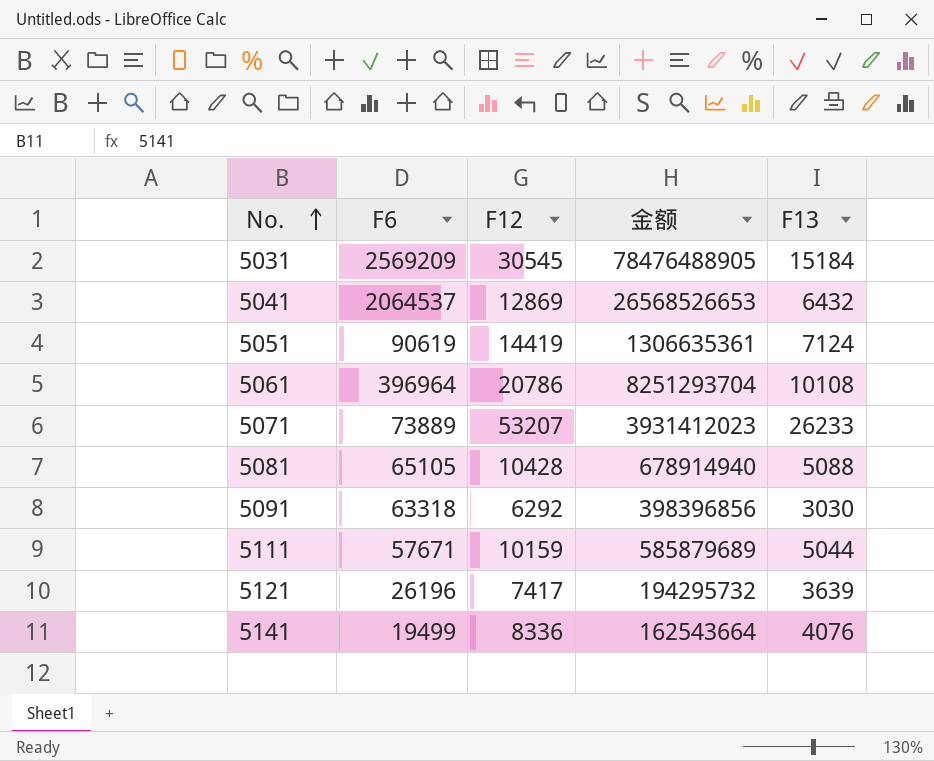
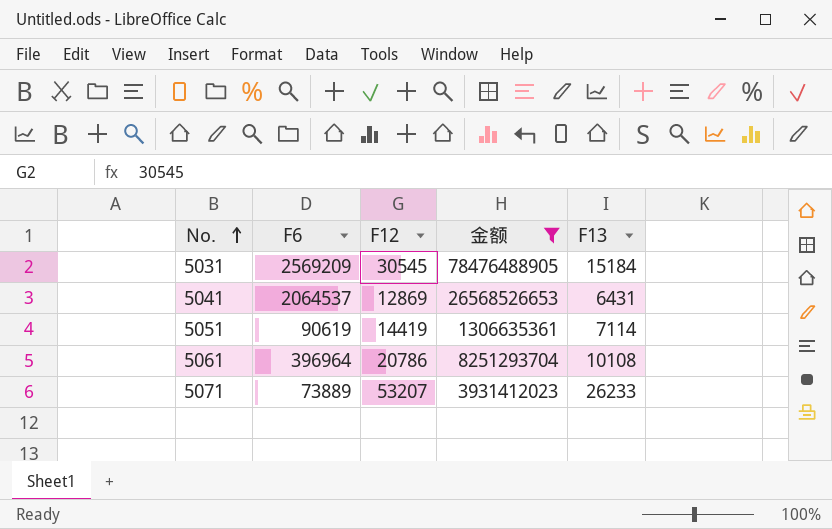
filter: none -> 金额 >= 1306635361
5041 | F13: 6432 -> 6431
5051 | F13: 7124 -> 7114

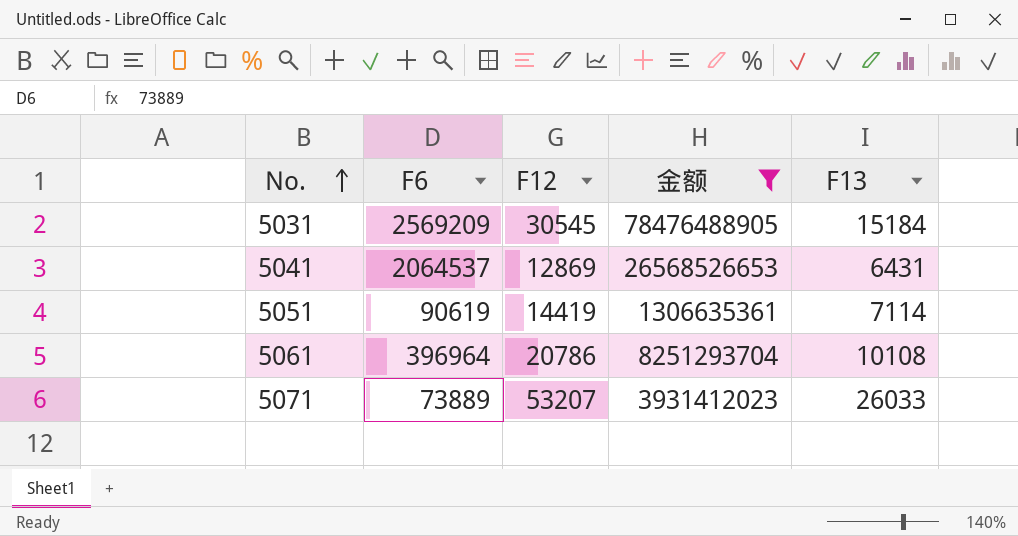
5071 | F13: 26233 -> 26033

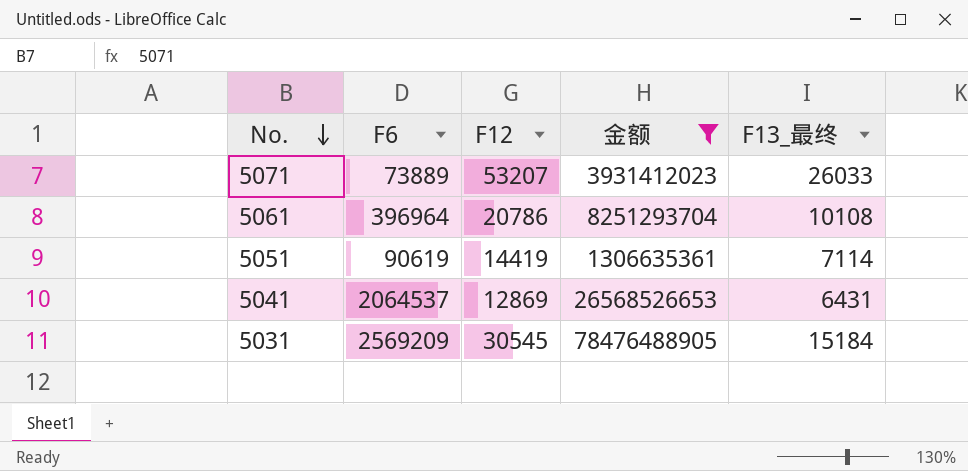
row order: No. ascending -> No. descending
column name: F13 -> F13_最终

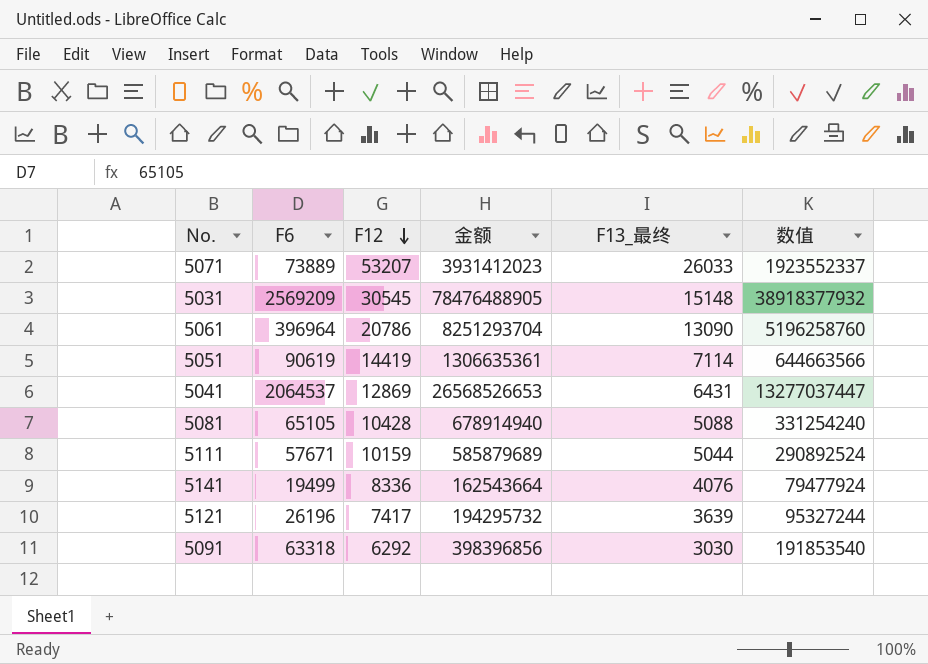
filter: 金额 >= 1306635361 -> none
row order: No. descending -> F12 descending
column 数值 | formula: none -> [F6] * [F13_最终]
5031 | F13_最终: 15184 -> 15148
5061 | F13_最终: 10108 -> 13090

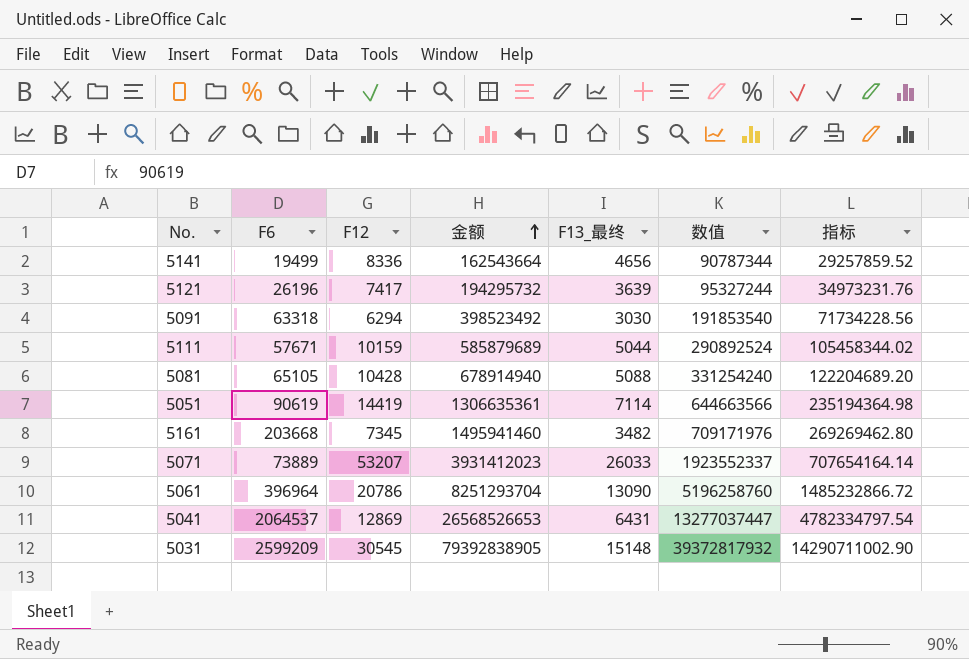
row order: F12 descending -> 金额 ascending
column 指标 | formula: none -> [金额] * 0.18
5141 | F13_最终: 4076 -> 4656
5141 | 数值: 79477924 -> 90787344
5091 | F12: 6292 -> 6294
5091 | 金额: 398396856 -> 398523492
row 5161: none -> 203668 | 7345 | 1495941460 | 3482 | 709171976 | 269269462.80
5031 | F6: 2569209 -> 2599209
5031 | 金额: 78476488905 -> 79392838905
5031 | 数值: 38918377932 -> 39372817932

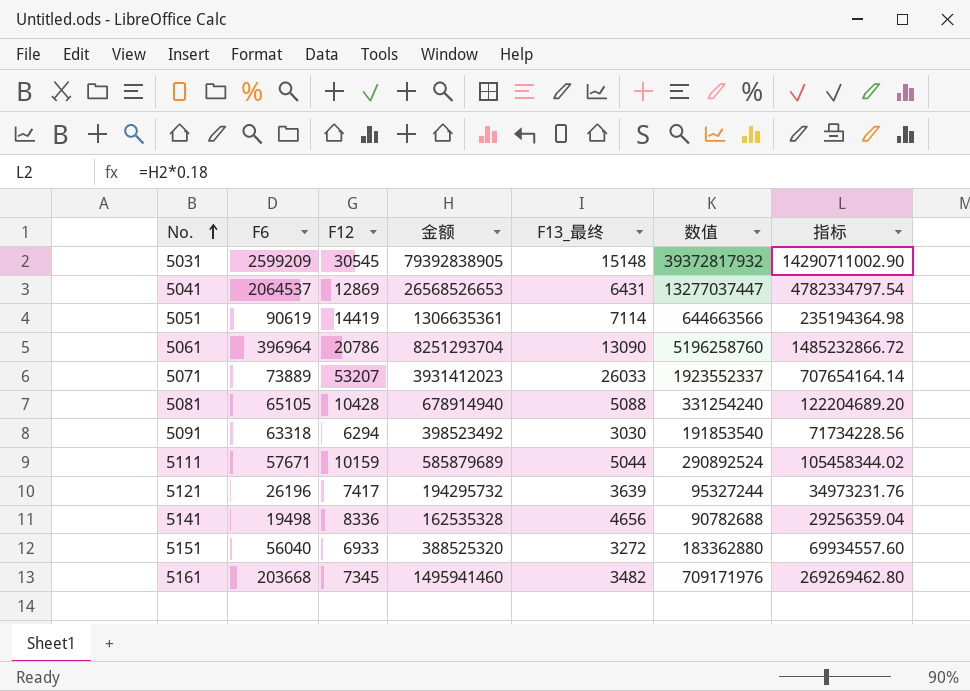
row order: 金额 ascending -> No. ascending
5141 | F6: 19499 -> 19498
5141 | 金额: 162543664 -> 162535328
5141 | 数值: 90787344 -> 90782688
5141 | 指标: 29257859.52 -> 29256359.04
row 5151: none -> 56040 | 6933 | 388525320 | 3272 | 183362880 | 69934557.60

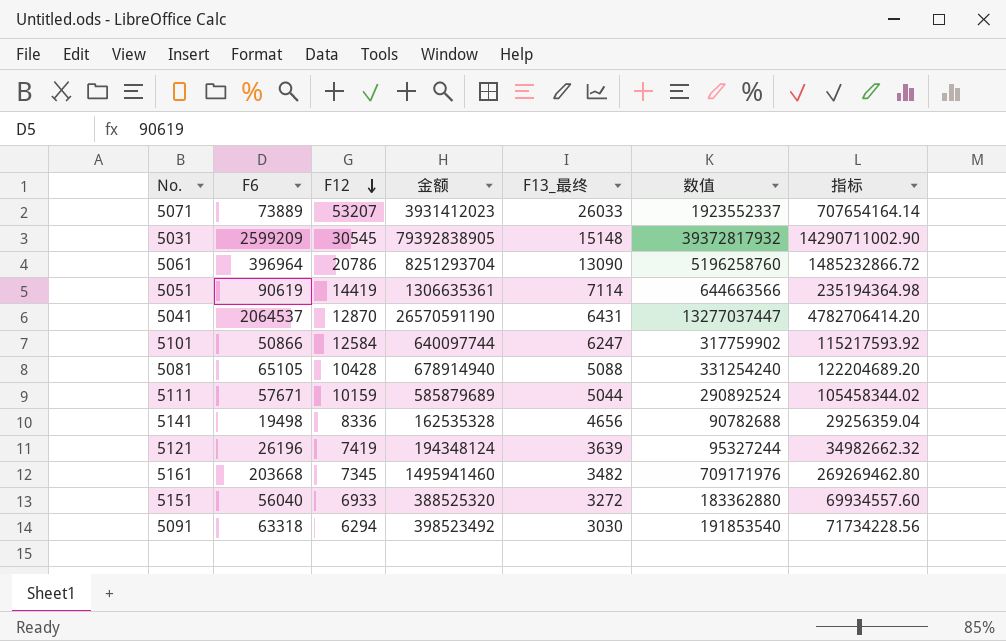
row order: No. ascending -> F12 descending
5041 | F12: 12869 -> 12870
5041 | 金额: 26568526653 -> 26570591190
5041 | 指标: 4782334797.54 -> 4782706414.20
row 5101: none -> 50866 | 12584 | 640097744 | 6247 | 317759902 | 115217593.92
5121 | F12: 7417 -> 7419
5121 | 金额: 194295732 -> 194348124
5121 | 指标: 34973231.76 -> 34982662.32

